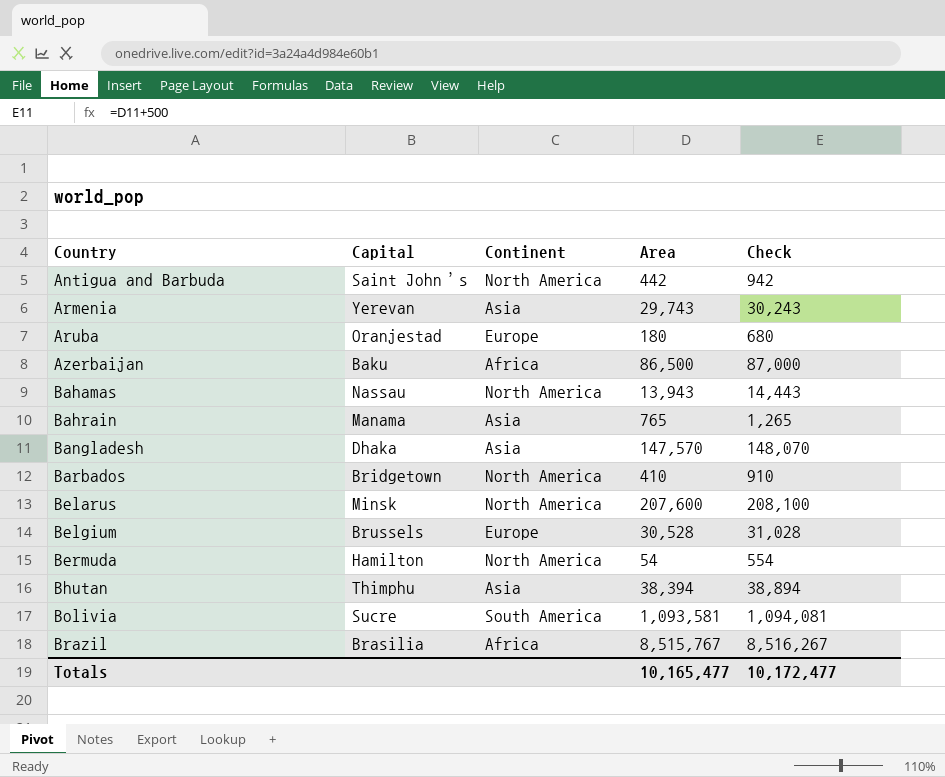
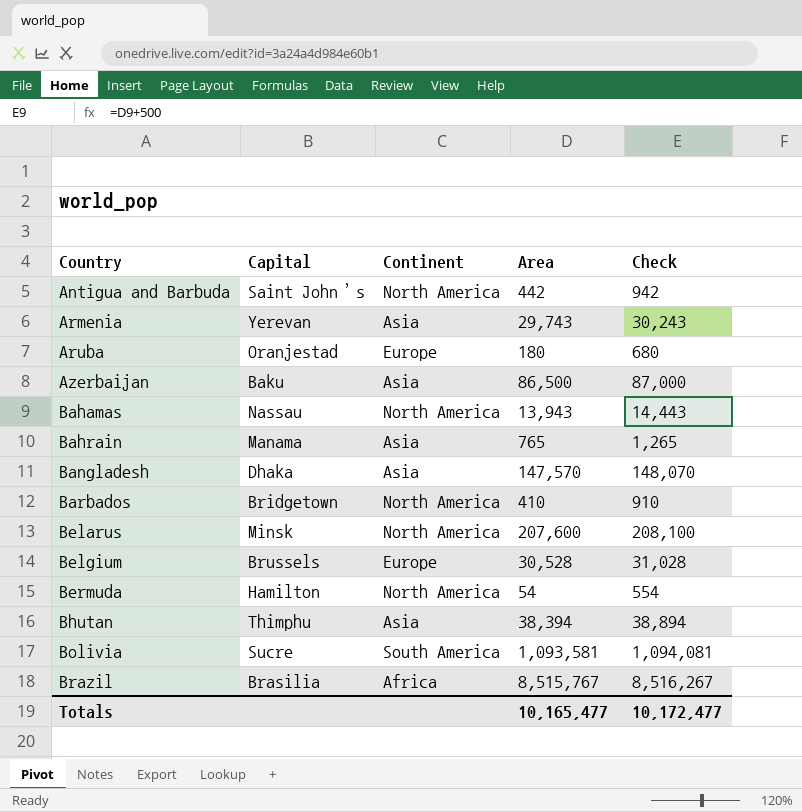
Azerbaijan | Continent: Africa -> Asia

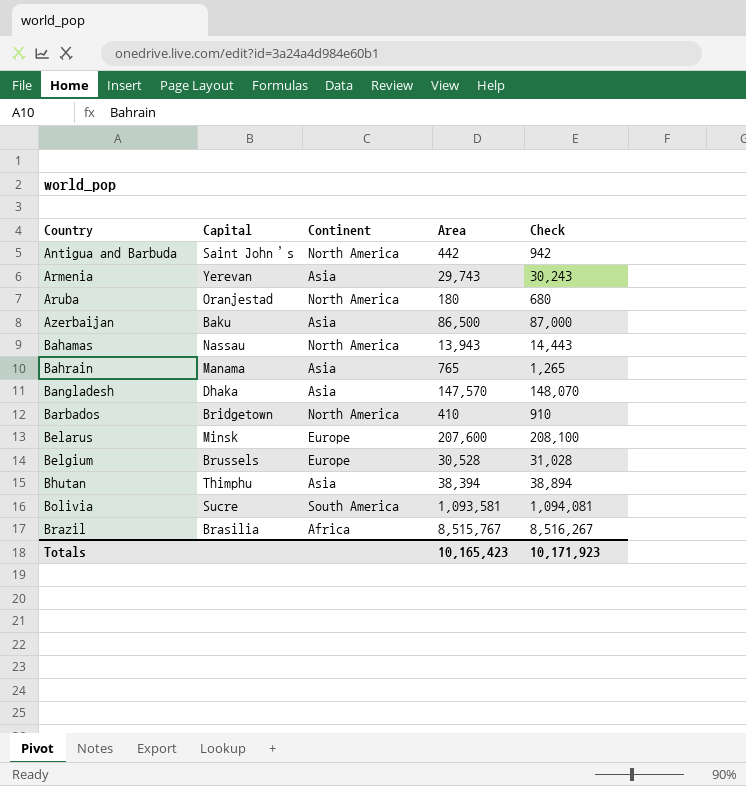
row Bermuda: Hamilton | North America | 54 | 554 -> none
Aruba | Continent: Europe -> North America
Belarus | Continent: North America -> Europe
Totals | Area: 10,165,477 -> 10,165,423
Totals | Check: 10,172,477 -> 10,171,923

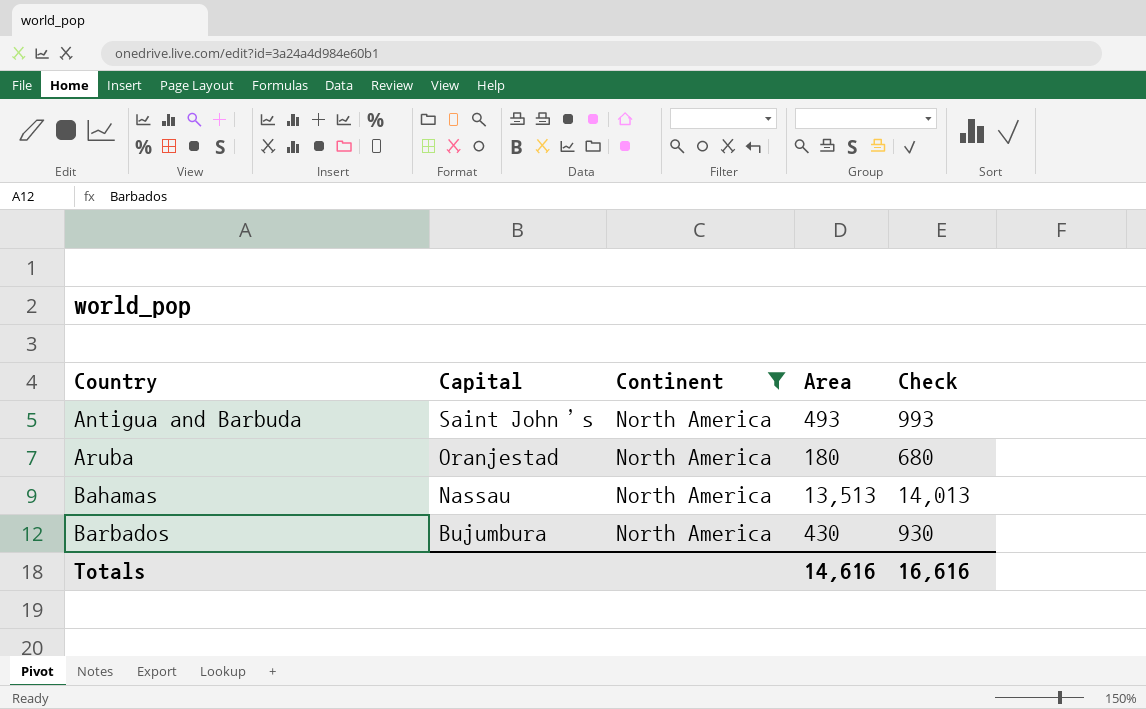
filter: none -> Continent = North America
Antigua and Barbuda | Area: 442 -> 493
Antigua and Barbuda | Check: 942 -> 993
Bahamas | Area: 13,943 -> 13,513
Bahamas | Check: 14,443 -> 14,013
Barbados | Capital: Bridgetown -> Bujumbura
Barbados | Area: 410 -> 430
Barbados | Check: 910 -> 930
Totals | Area: 10,165,423 -> 14,616
Totals | Check: 10,171,923 -> 16,616

